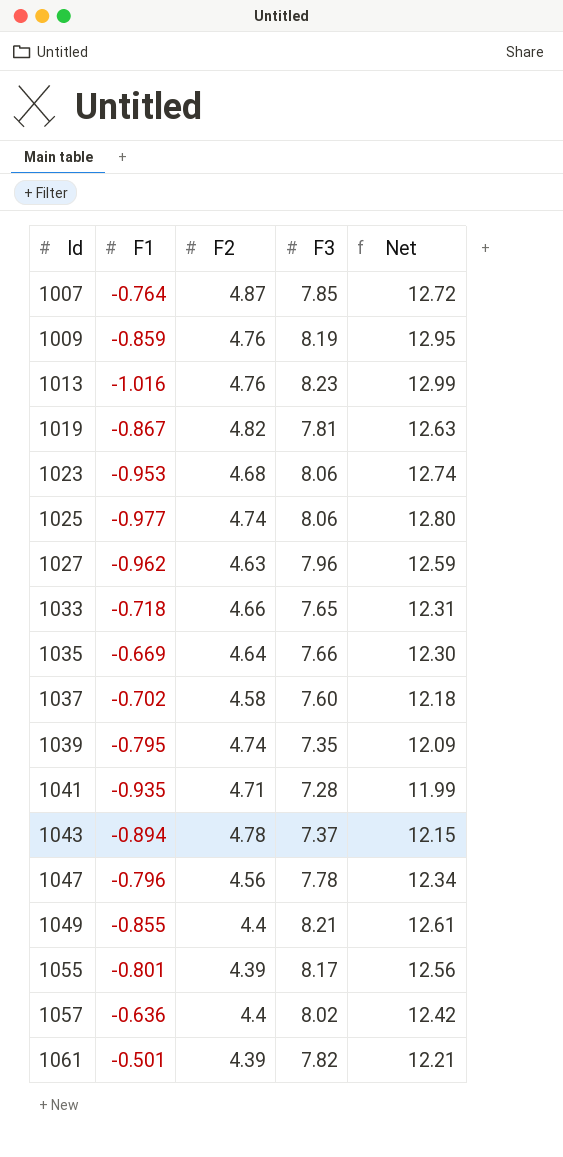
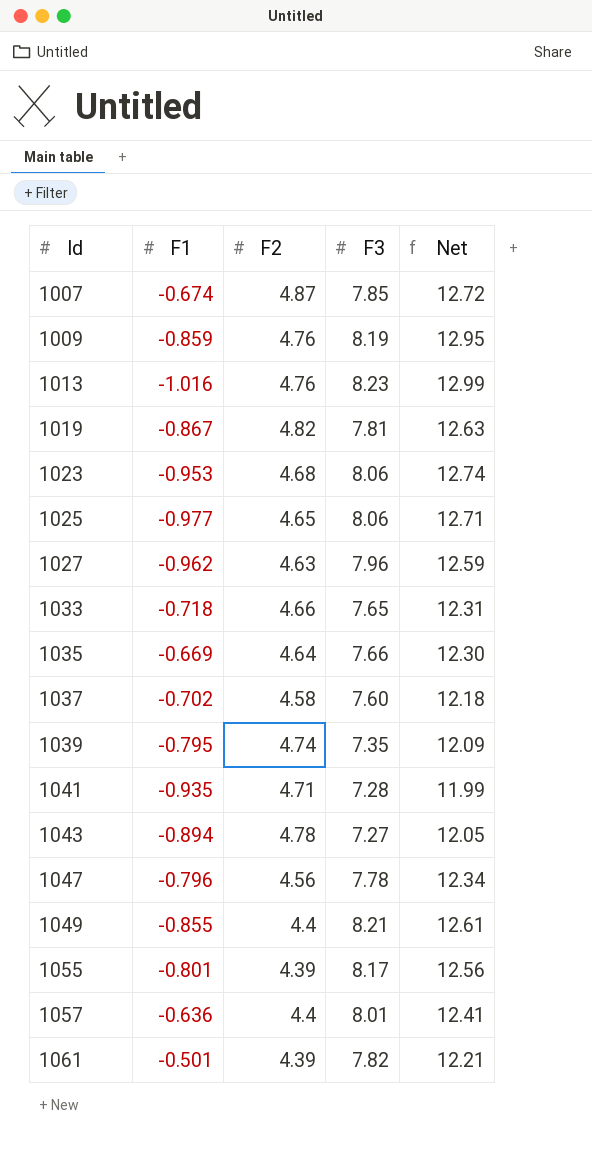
1007 | F1: -0.764 -> -0.674
1025 | F2: 4.74 -> 4.65
1025 | Net: 12.80 -> 12.71
1043 | F3: 7.37 -> 7.27
1043 | Net: 12.15 -> 12.05
1057 | F3: 8.02 -> 8.01
1057 | Net: 12.42 -> 12.41

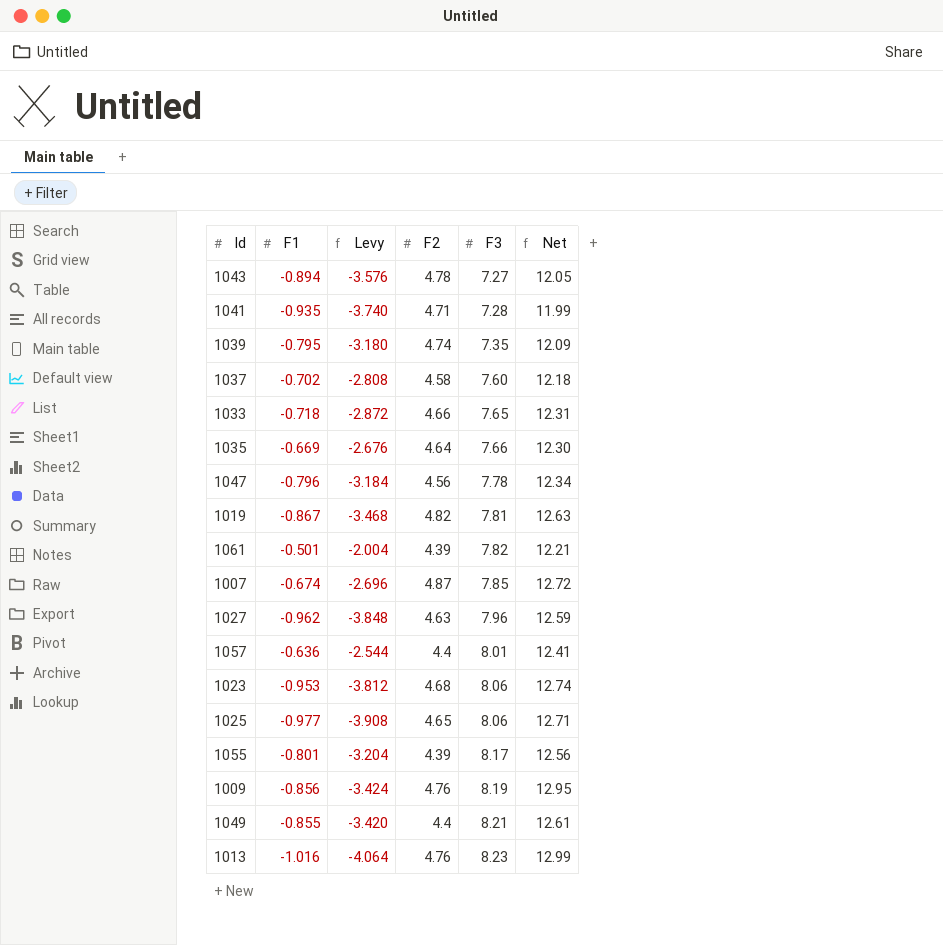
row order: Id ascending -> F3 ascending
column Levy | formula: none -> [F1] * 4
1009 | F1: -0.859 -> -0.856

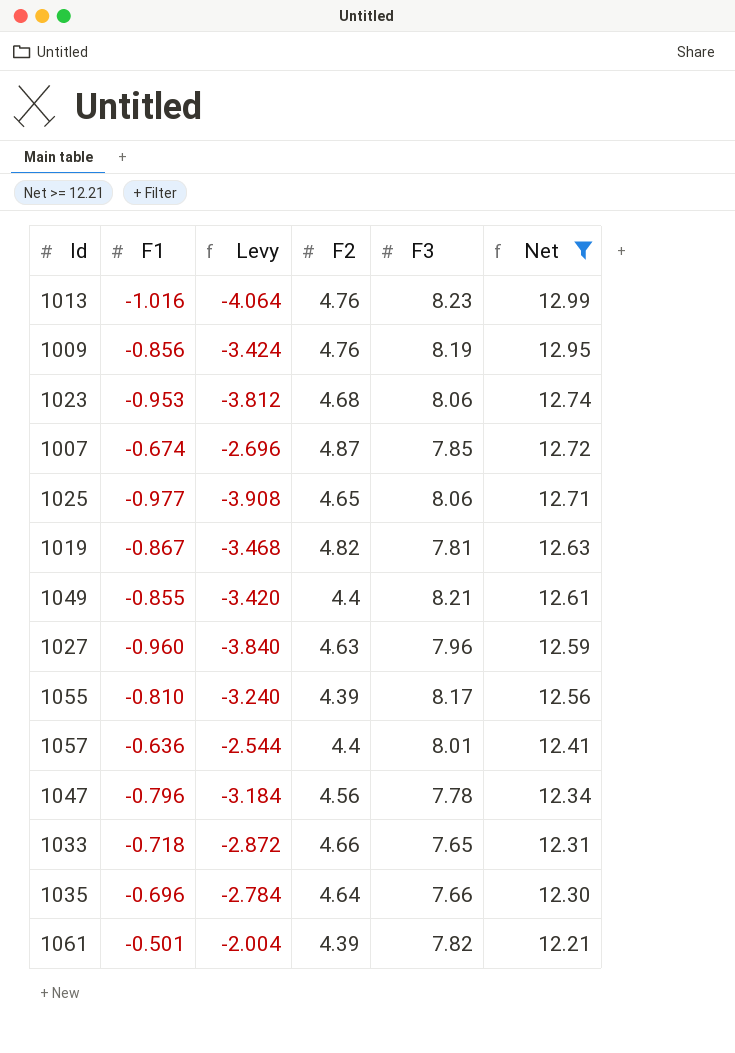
filter: none -> Net >= 12.21
row order: F3 ascending -> Net descending
1027 | F1: -0.962 -> -0.960
1027 | Levy: -3.848 -> -3.840
1055 | F1: -0.801 -> -0.810
1055 | Levy: -3.204 -> -3.240
1035 | F1: -0.669 -> -0.696
1035 | Levy: -2.676 -> -2.784

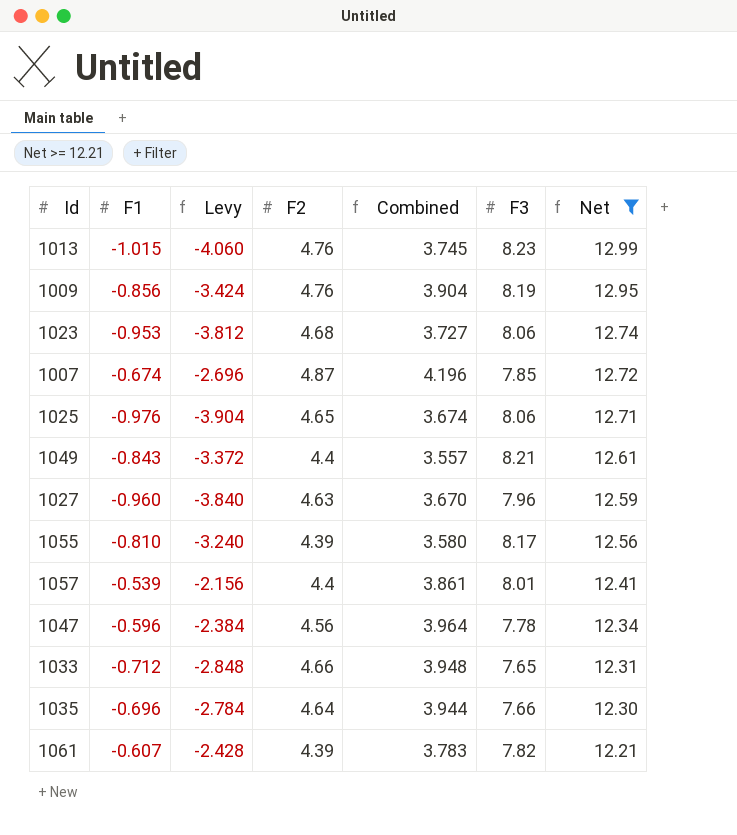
column Combined | formula: none -> [F1] + [F2]
row 1019: -0.867 | -3.468 | 4.82 | 7.81 | 12.63 -> none
1013 | F1: -1.016 -> -1.015
1013 | Levy: -4.064 -> -4.060
1025 | F1: -0.977 -> -0.976
1025 | Levy: -3.908 -> -3.904
1049 | F1: -0.855 -> -0.843
1049 | Levy: -3.420 -> -3.372
1057 | F1: -0.636 -> -0.539
1057 | Levy: -2.544 -> -2.156
1047 | F1: -0.796 -> -0.596
1047 | Levy: -3.184 -> -2.384
1033 | F1: -0.718 -> -0.712
1033 | Levy: -2.872 -> -2.848
1061 | F1: -0.501 -> -0.607
1061 | Levy: -2.004 -> -2.428

